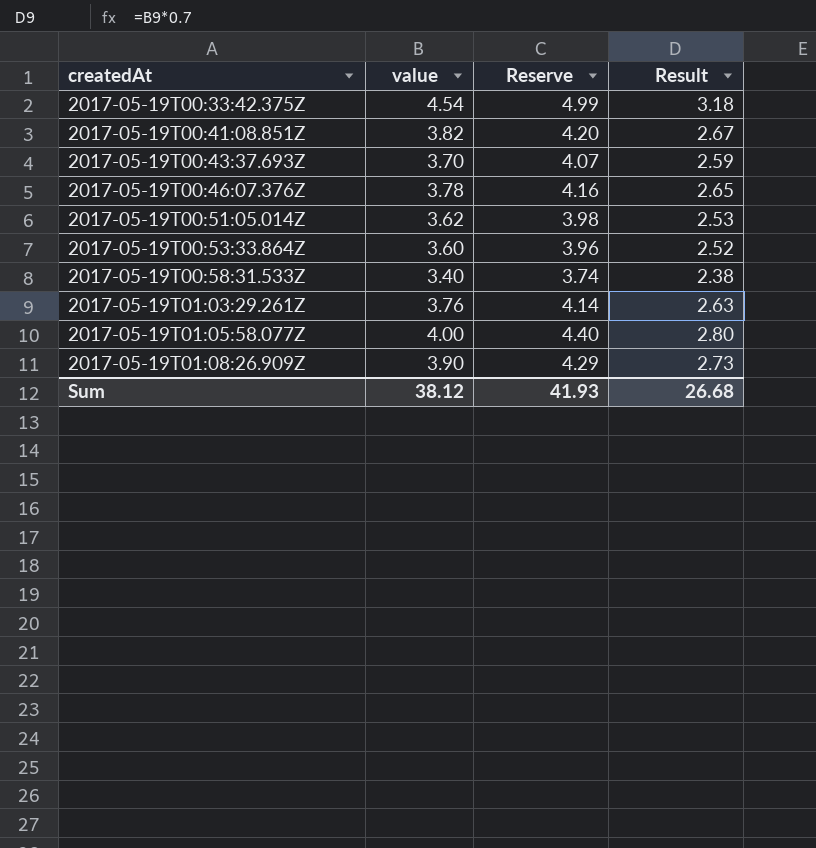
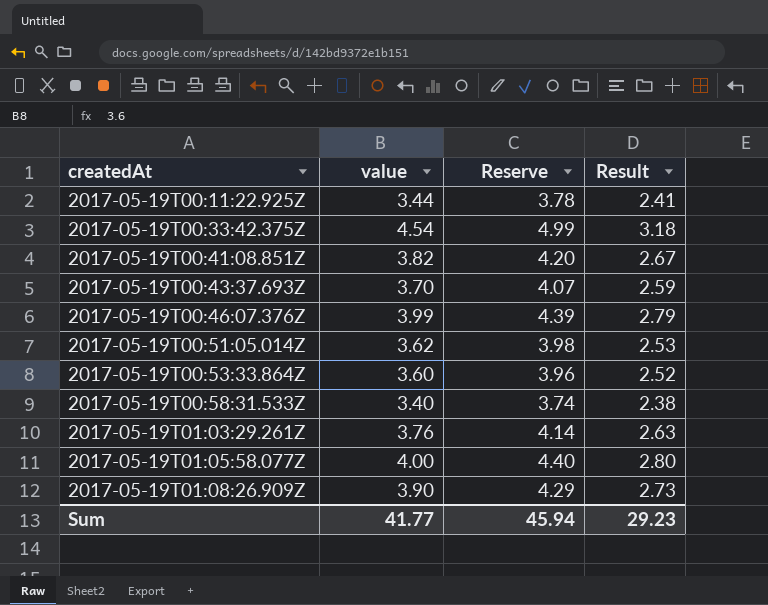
row 2017-05-19T00:11:22.925Z: none -> 3.44 | 3.78 | 2.41
2017-05-19T00:46:07.376Z | value: 3.78 -> 3.99
2017-05-19T00:46:07.376Z | Reserve: 4.16 -> 4.39
2017-05-19T00:46:07.376Z | Result: 2.65 -> 2.79
Sum | value: 38.12 -> 41.77
Sum | Reserve: 41.93 -> 45.94
Sum | Result: 26.68 -> 29.23

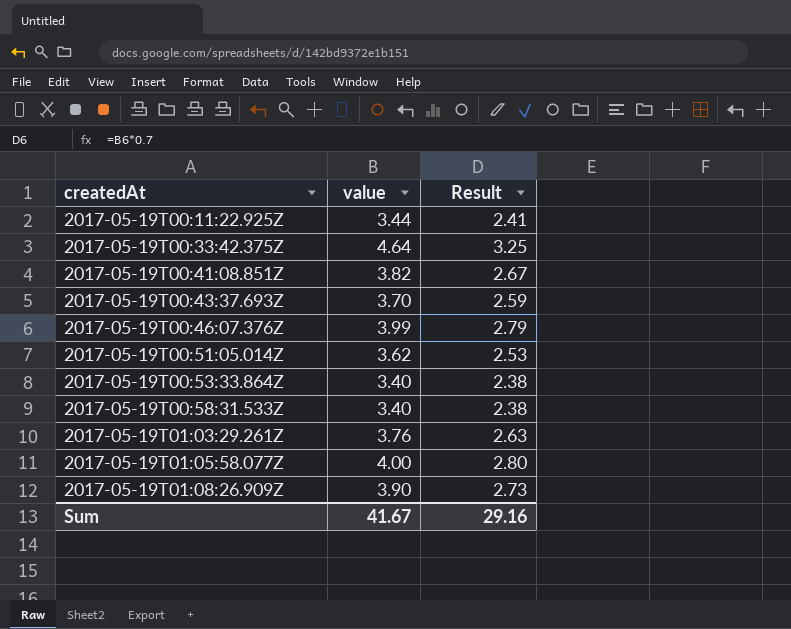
column Reserve | formula: [value] * 1.1 -> none
2017-05-19T00:33:42.375Z | value: 4.54 -> 4.64
2017-05-19T00:33:42.375Z | Result: 3.18 -> 3.25
2017-05-19T00:53:33.864Z | value: 3.60 -> 3.40
2017-05-19T00:53:33.864Z | Result: 2.52 -> 2.38
Sum | value: 41.77 -> 41.67
Sum | Result: 29.23 -> 29.16

